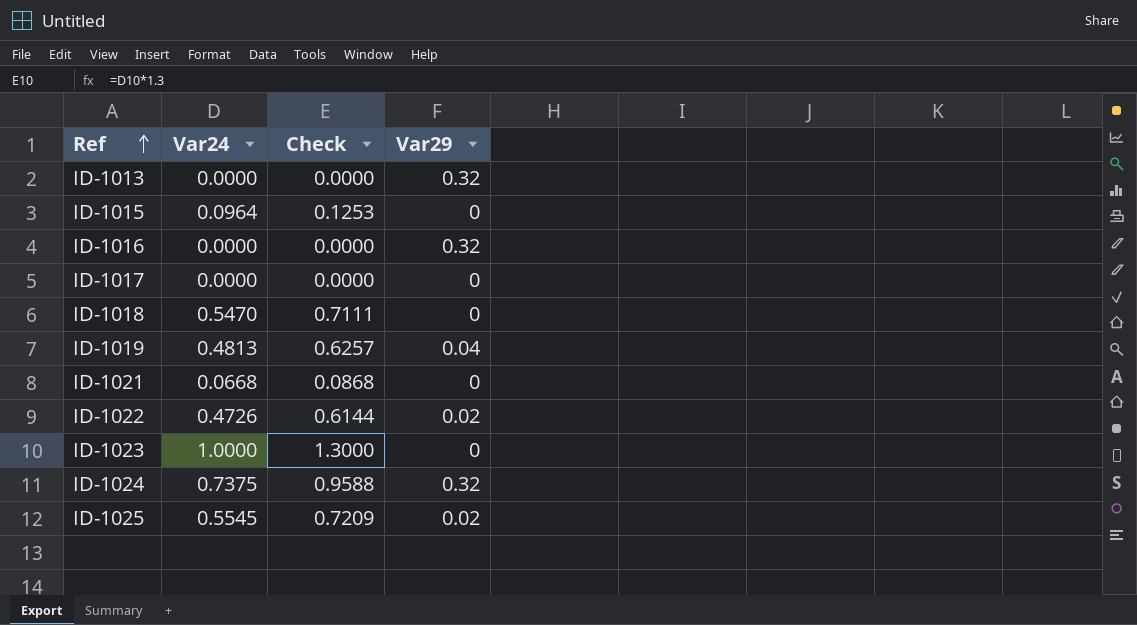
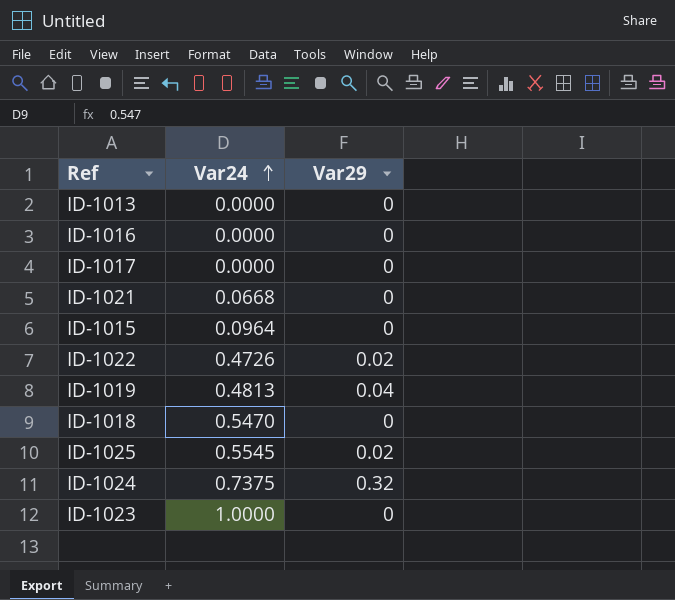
row order: Ref ascending -> Var24 ascending
column Check | formula: [Var24] * 1.3 -> none
ID-1013 | Var29: 0.32 -> 0
ID-1016 | Var29: 0.32 -> 0

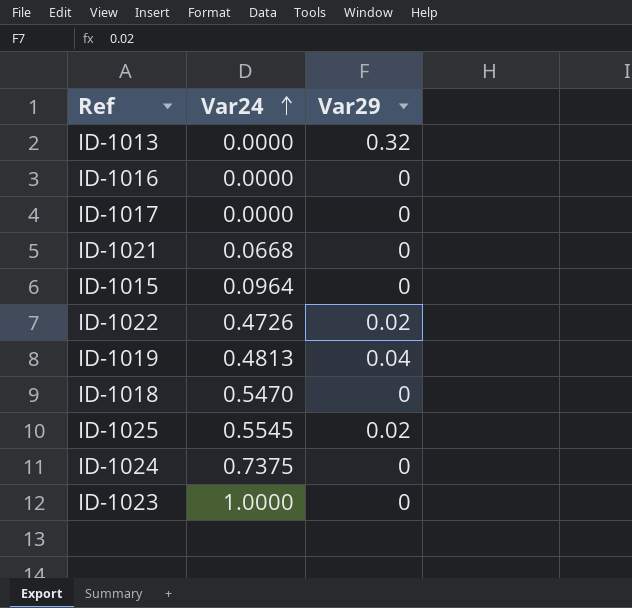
ID-1013 | Var29: 0 -> 0.32
ID-1024 | Var29: 0.32 -> 0

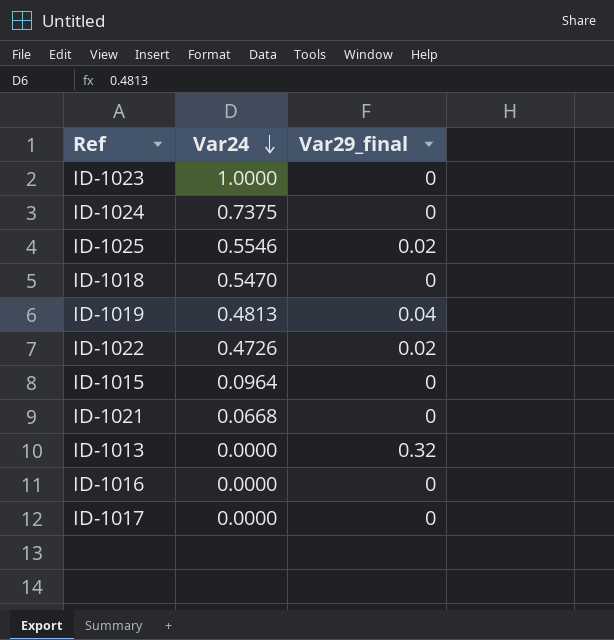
row order: Var24 ascending -> Var24 descending
column name: Var29 -> Var29_final
ID-1025 | Var24: 0.5545 -> 0.5546

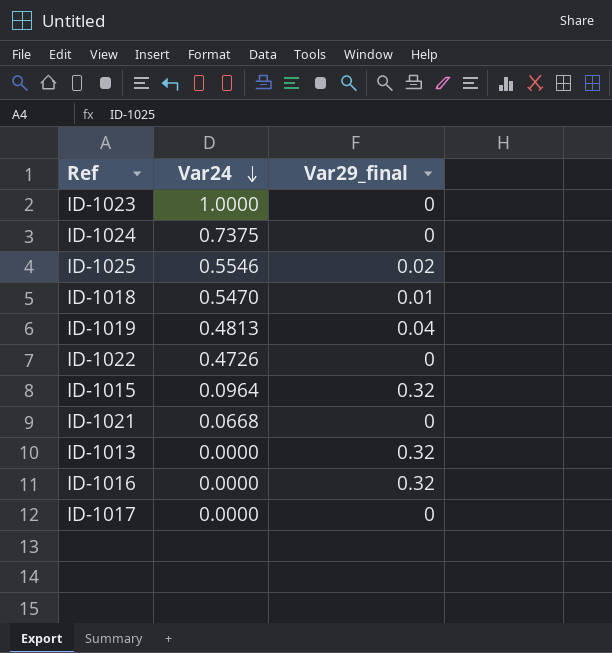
ID-1018 | Var29_final: 0 -> 0.01
ID-1022 | Var29_final: 0.02 -> 0
ID-1015 | Var29_final: 0 -> 0.32
ID-1016 | Var29_final: 0 -> 0.32

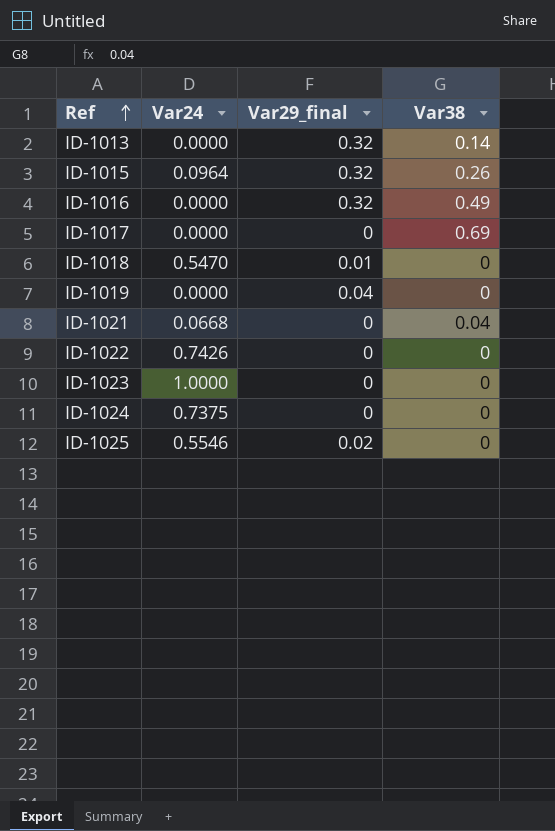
row order: Var24 descending -> Ref ascending
column Var38 | position: none -> 4
ID-1019 | Var24: 0.4813 -> 0.0000
ID-1022 | Var24: 0.4726 -> 0.7426

